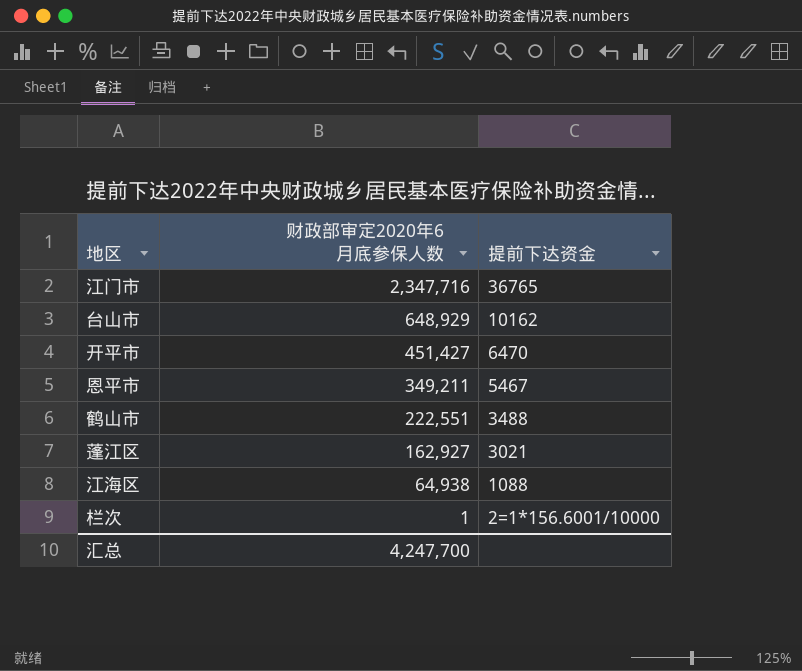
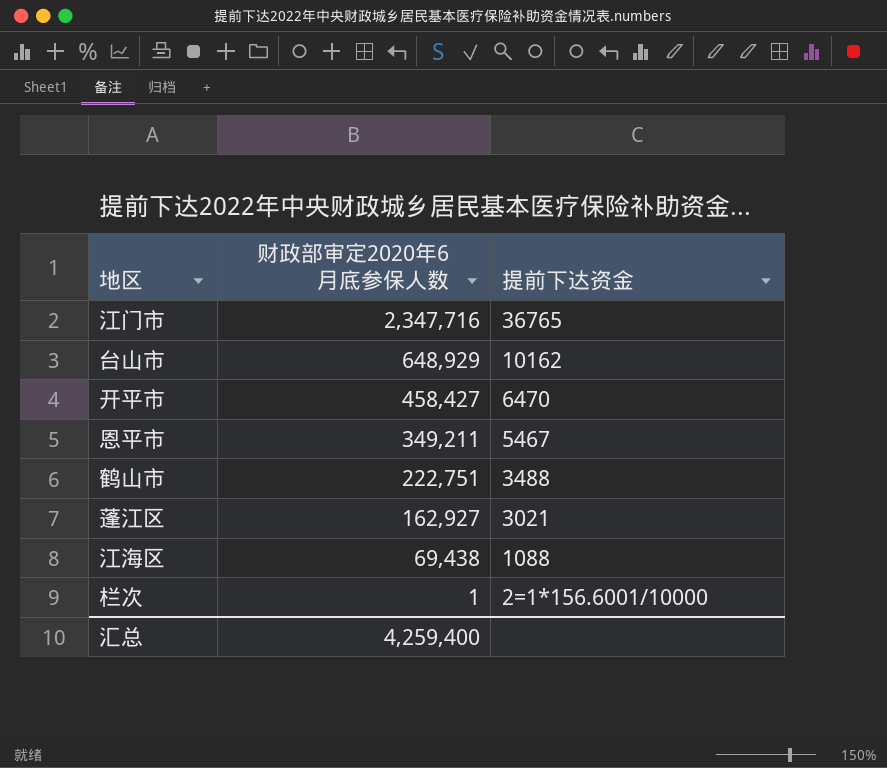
开平市 | 财政部审定2020年6月底参保人数: 451,427 -> 458,427
鹤山市 | 财政部审定2020年6月底参保人数: 222,551 -> 222,751
江海区 | 财政部审定2020年6月底参保人数: 64,938 -> 69,438
汇总 | 财政部审定2020年6月底参保人数: 4,247,700 -> 4,259,400

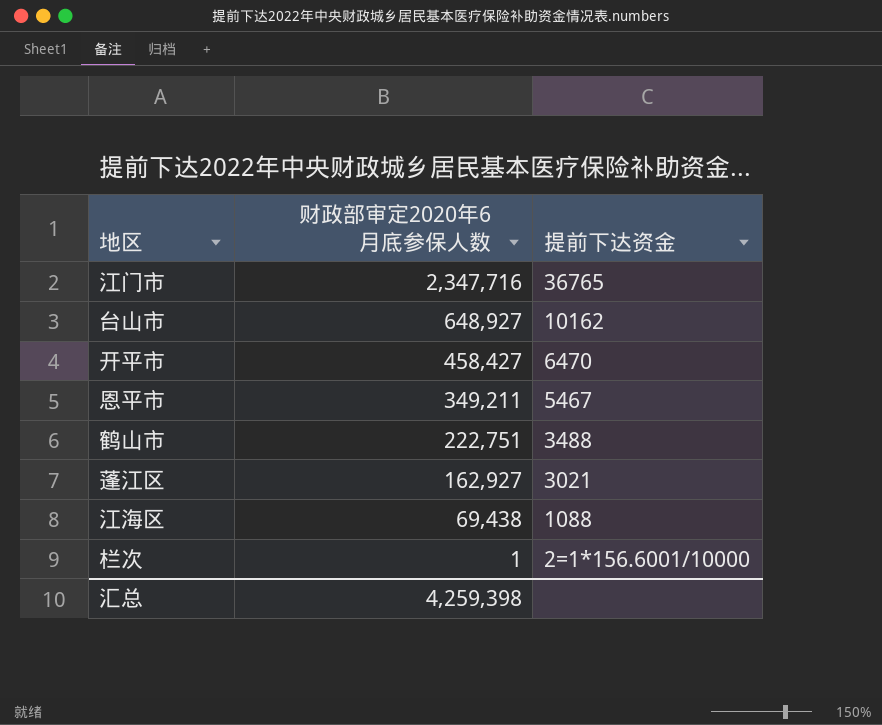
台山市 | 财政部审定2020年6月底参保人数: 648,929 -> 648,927
汇总 | 财政部审定2020年6月底参保人数: 4,259,400 -> 4,259,398

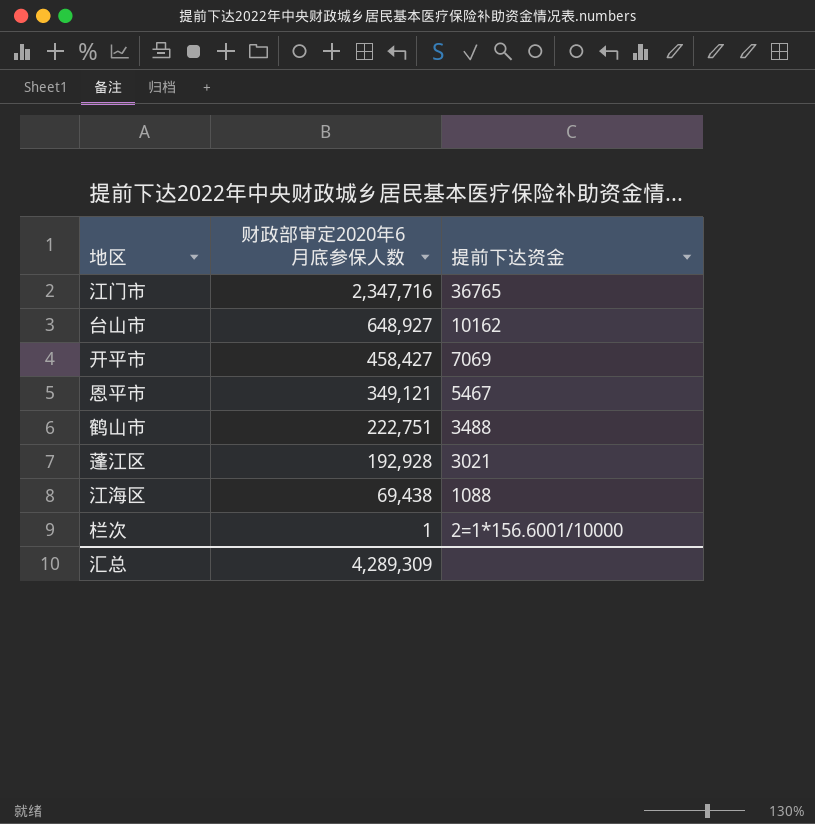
开平市 | 提前下达资金: 6470 -> 7069
恩平市 | 财政部审定2020年6月底参保人数: 349,211 -> 349,121
蓬江区 | 财政部审定2020年6月底参保人数: 162,927 -> 192,928
汇总 | 财政部审定2020年6月底参保人数: 4,259,398 -> 4,289,309

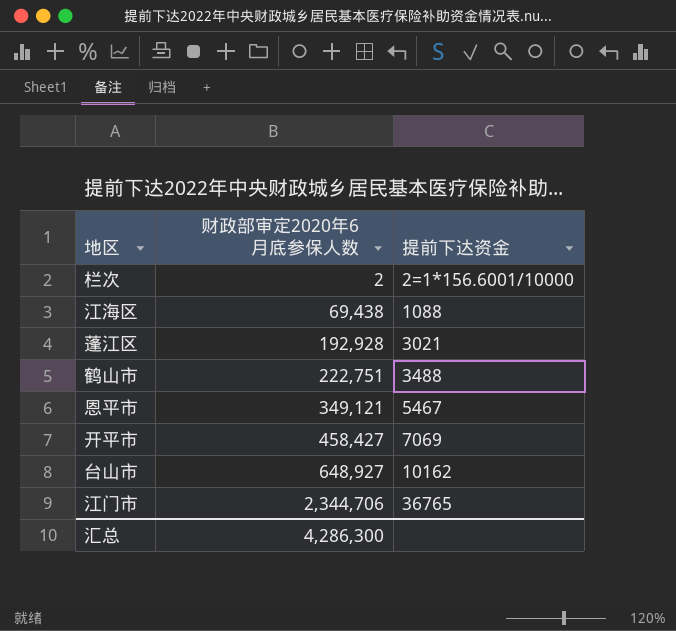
row order: 财政部审定2020年6月底参保人数 descending -> 财政部审定2020年6月底参保人数 ascending
栏次 | 财政部审定2020年6月底参保人数: 1 -> 2
江门市 | 财政部审定2020年6月底参保人数: 2,347,716 -> 2,344,706
汇总 | 财政部审定2020年6月底参保人数: 4,289,309 -> 4,286,300

